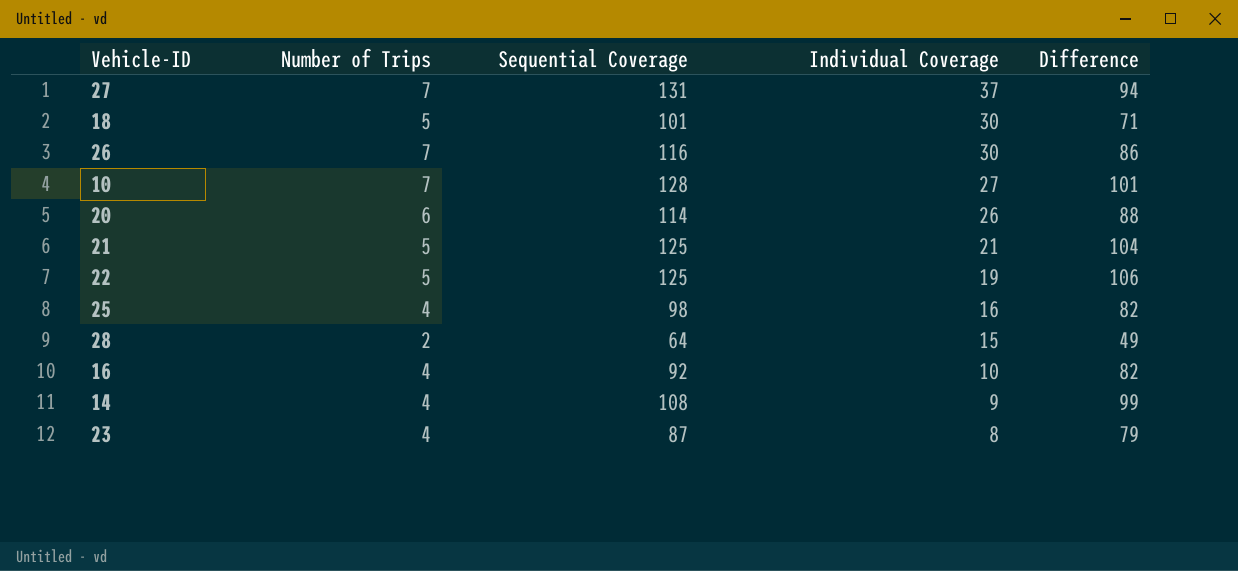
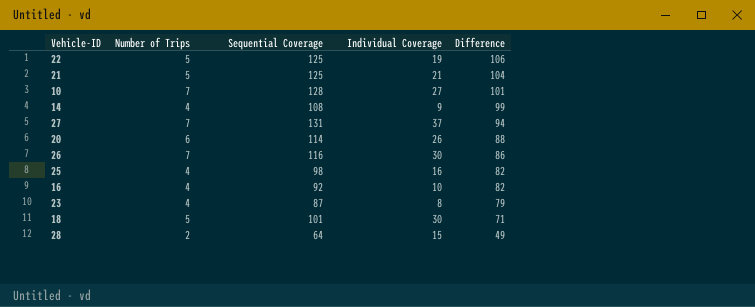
row order: Individual Coverage descending -> Difference descending

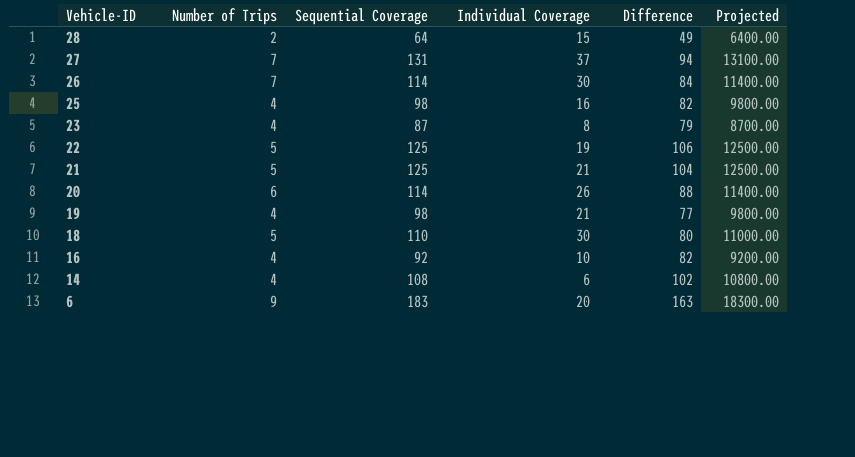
row order: Difference descending -> Vehicle-ID descending
column Projected | formula: none -> [Sequential Coverage] * 100
row 10: 7 | 128 | 27 | 101 -> none
26 | Sequential Coverage: 116 -> 114
26 | Difference: 86 -> 84
row 19: none -> 4 | 98 | 21 | 77 | 9800.00
18 | Sequential Coverage: 101 -> 110
18 | Difference: 71 -> 80
14 | Individual Coverage: 9 -> 6
14 | Difference: 99 -> 102
row 6: none -> 9 | 183 | 20 | 163 | 18300.00

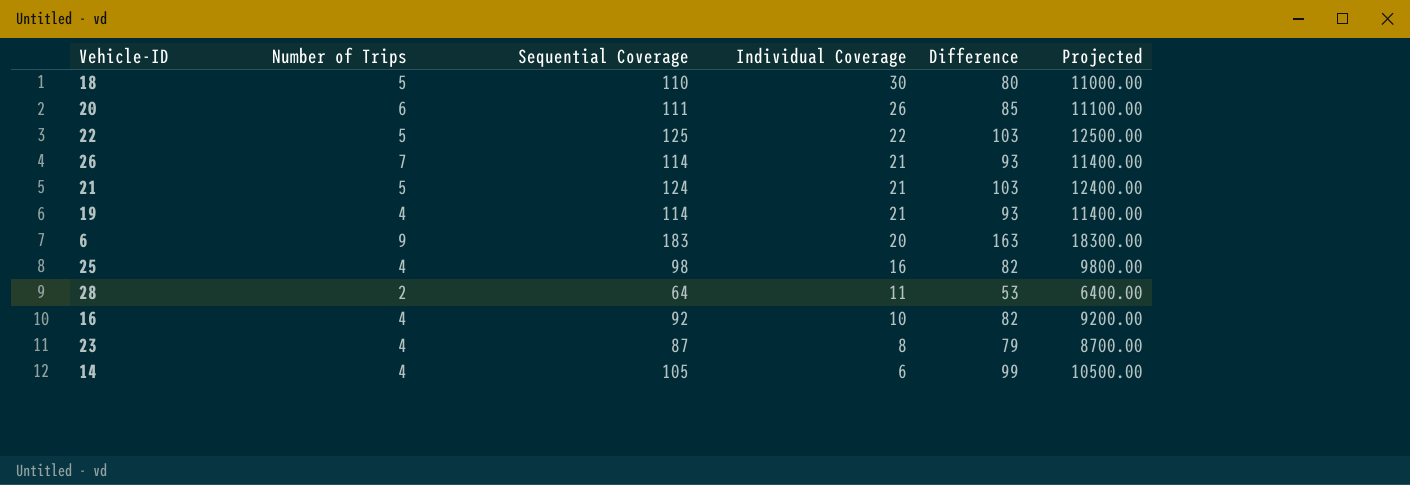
row order: Vehicle-ID descending -> Individual Coverage descending
row 27: 7 | 131 | 37 | 94 | 13100.00 -> none
20 | Sequential Coverage: 114 -> 111
20 | Difference: 88 -> 85
20 | Projected: 11400.00 -> 11100.00
22 | Individual Coverage: 19 -> 22
22 | Difference: 106 -> 103
26 | Individual Coverage: 30 -> 21
26 | Difference: 84 -> 93
21 | Sequential Coverage: 125 -> 124
21 | Difference: 104 -> 103
21 | Projected: 12500.00 -> 12400.00
19 | Sequential Coverage: 98 -> 114
19 | Difference: 77 -> 93
19 | Projected: 9800.00 -> 11400.00
28 | Individual Coverage: 15 -> 11
28 | Difference: 49 -> 53
14 | Sequential Coverage: 108 -> 105
14 | Difference: 102 -> 99
14 | Projected: 10800.00 -> 10500.00

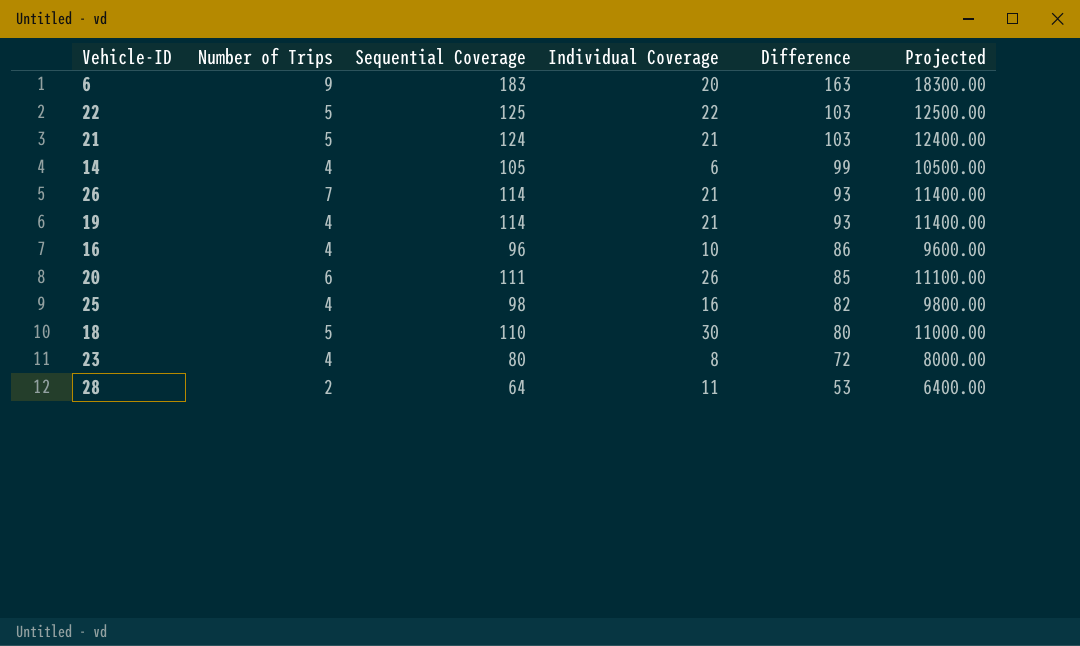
row order: Individual Coverage descending -> Difference descending
16 | Sequential Coverage: 92 -> 96
16 | Difference: 82 -> 86
16 | Projected: 9200.00 -> 9600.00
23 | Sequential Coverage: 87 -> 80
23 | Difference: 79 -> 72
23 | Projected: 8700.00 -> 8000.00

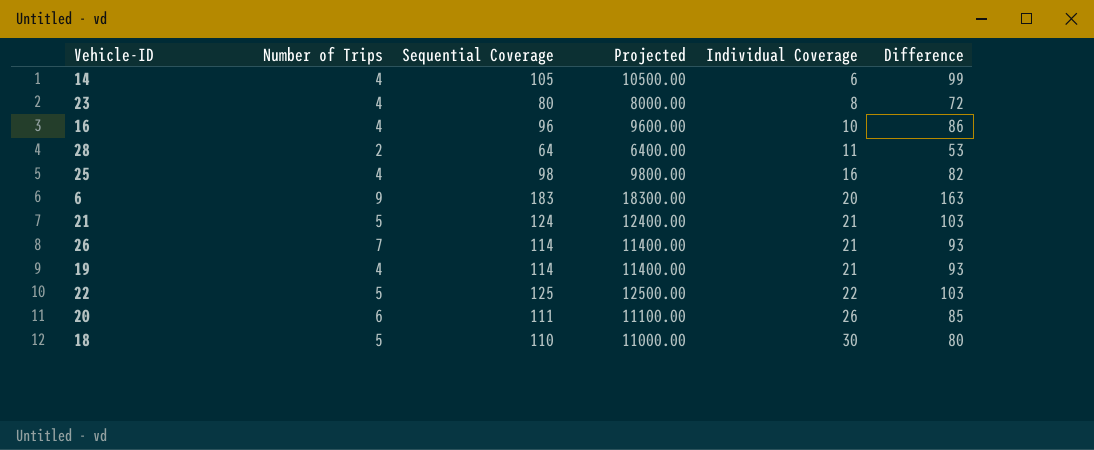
row order: Difference descending -> Individual Coverage ascending
column Projected | position: 6 -> 4

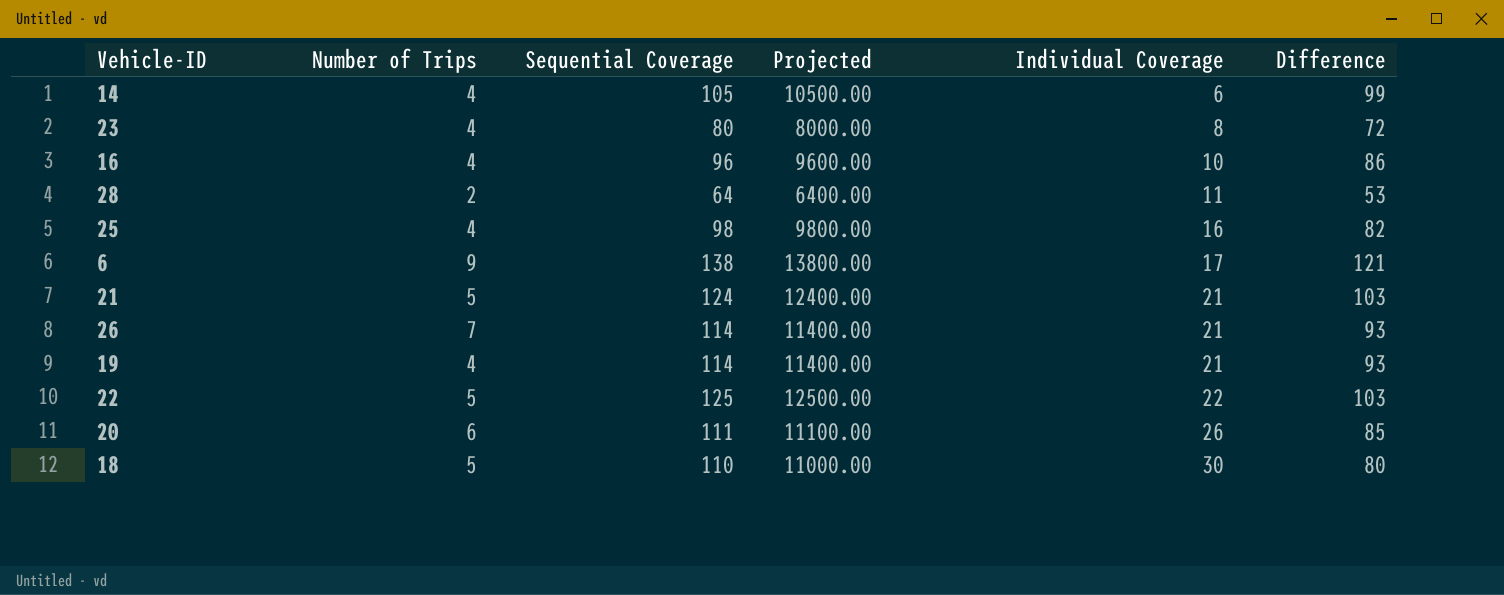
6 | Sequential Coverage: 183 -> 138
6 | Projected: 18300.00 -> 13800.00
6 | Individual Coverage: 20 -> 17
6 | Difference: 163 -> 121

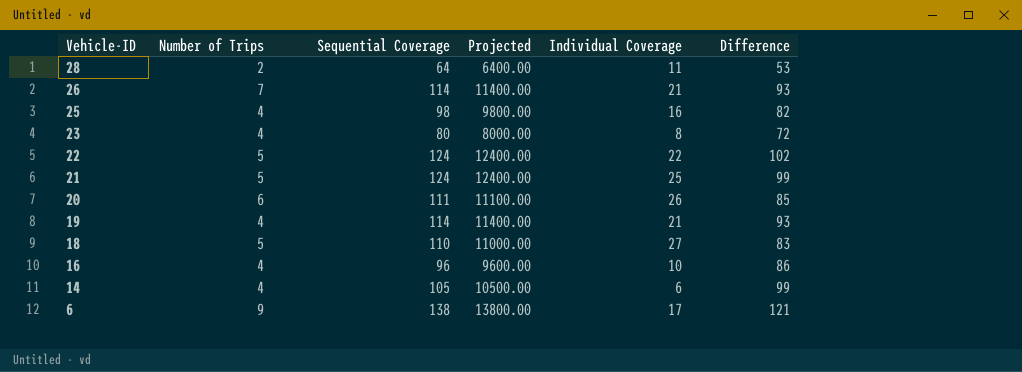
row order: Individual Coverage ascending -> Vehicle-ID descending
22 | Sequential Coverage: 125 -> 124
22 | Projected: 12500.00 -> 12400.00
22 | Difference: 103 -> 102
21 | Individual Coverage: 21 -> 25
21 | Difference: 103 -> 99
18 | Individual Coverage: 30 -> 27
18 | Difference: 80 -> 83

